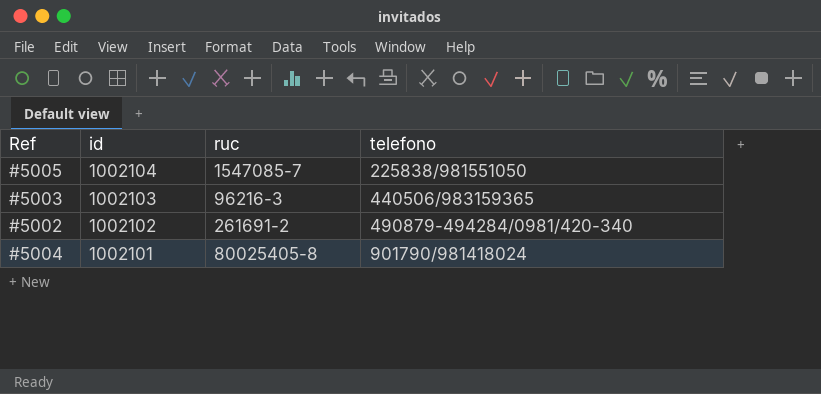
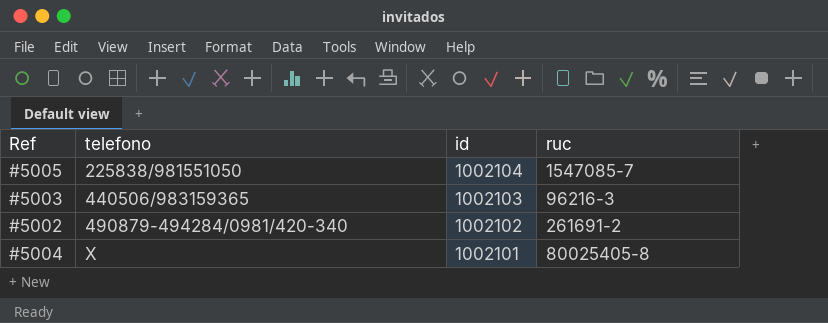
column telefono | position: 4 -> 2
#5004 | telefono: 901790/981418024 -> X

